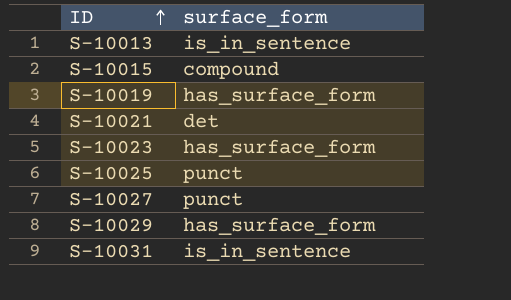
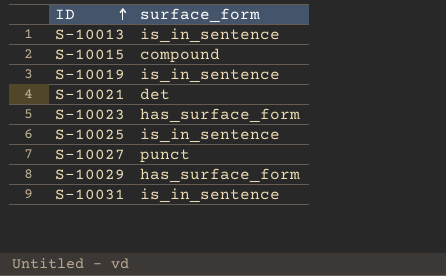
S-10019 | surface_form: has_surface_form -> is_in_sentence
S-10025 | surface_form: punct -> is_in_sentence

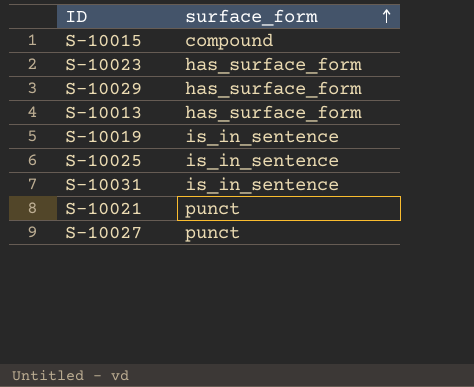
row order: ID ascending -> surface_form ascending
S-10013 | surface_form: is_in_sentence -> has_surface_form
S-10021 | surface_form: det -> punct

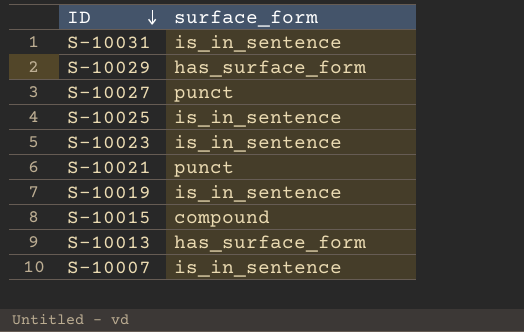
row order: surface_form ascending -> ID descending
S-10023 | surface_form: has_surface_form -> is_in_sentence
row S-10007: none -> is_in_sentence

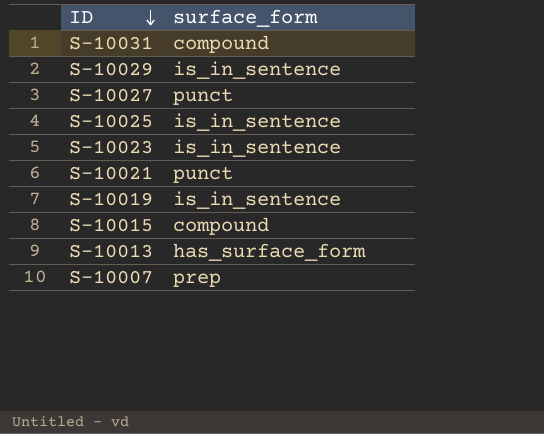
S-10031 | surface_form: is_in_sentence -> compound
S-10029 | surface_form: has_surface_form -> is_in_sentence
S-10007 | surface_form: is_in_sentence -> prep

